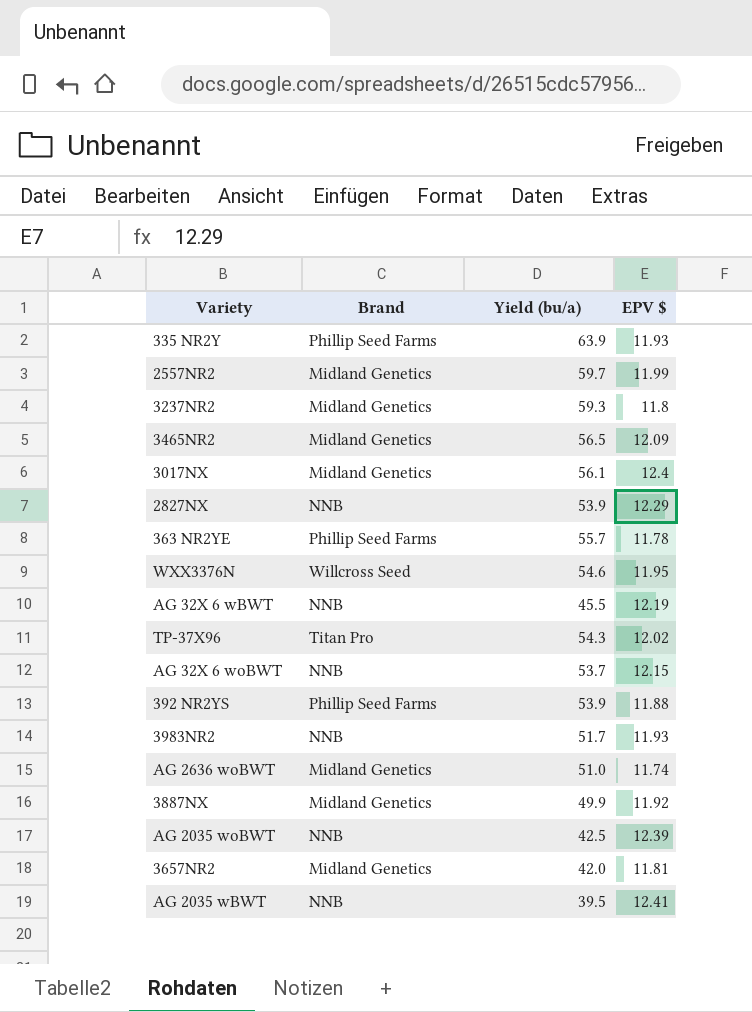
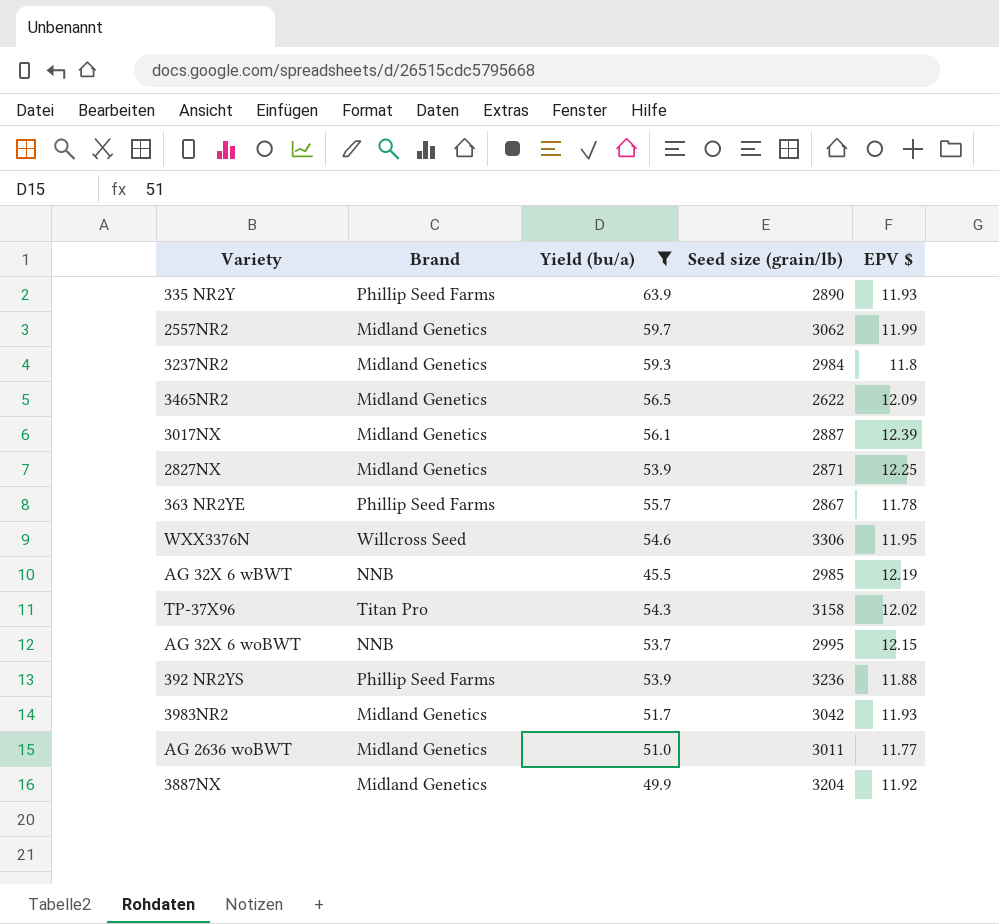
filter: none -> Yield (bu/a) >= 45.5
column Seed size (grain/lb) | position: none -> 4
3017NX | EPV $: 12.4 -> 12.39
2827NX | Brand: NNB -> Midland Genetics
2827NX | EPV $: 12.29 -> 12.25
3983NR2 | Brand: NNB -> Midland Genetics
AG 2636 woBWT | EPV $: 11.74 -> 11.77

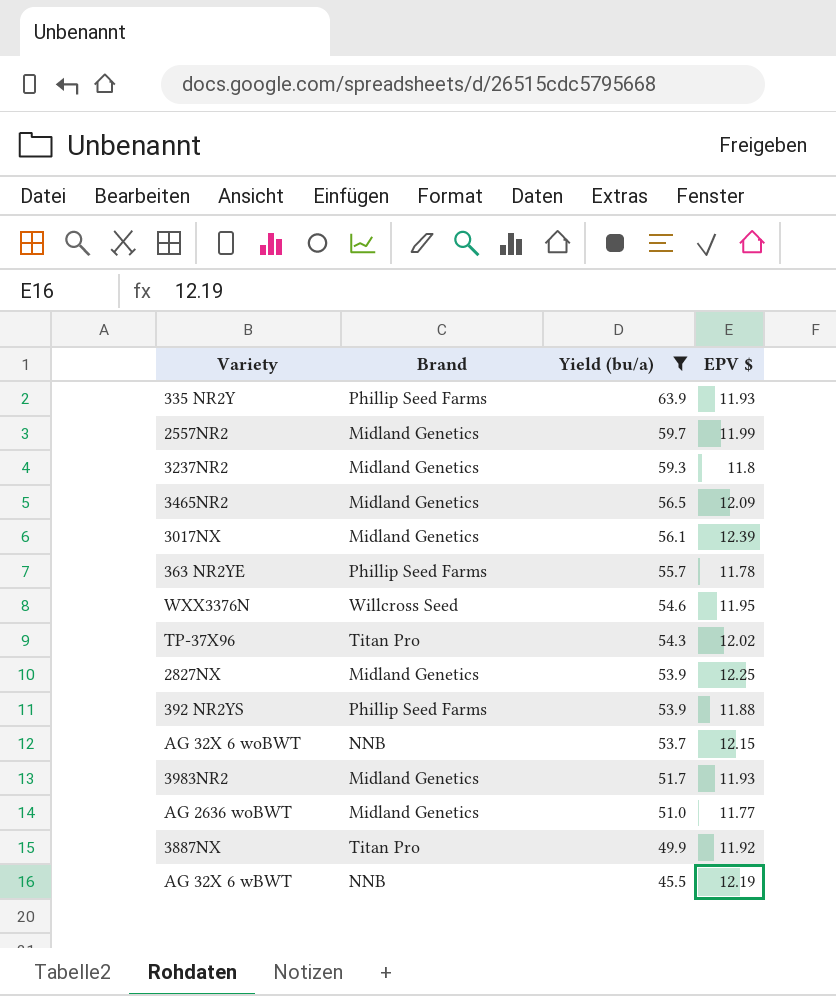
row order: none -> Yield (bu/a) descending
column Seed size (grain/lb) | position: 4 -> none
3887NX | Brand: Midland Genetics -> Titan Pro

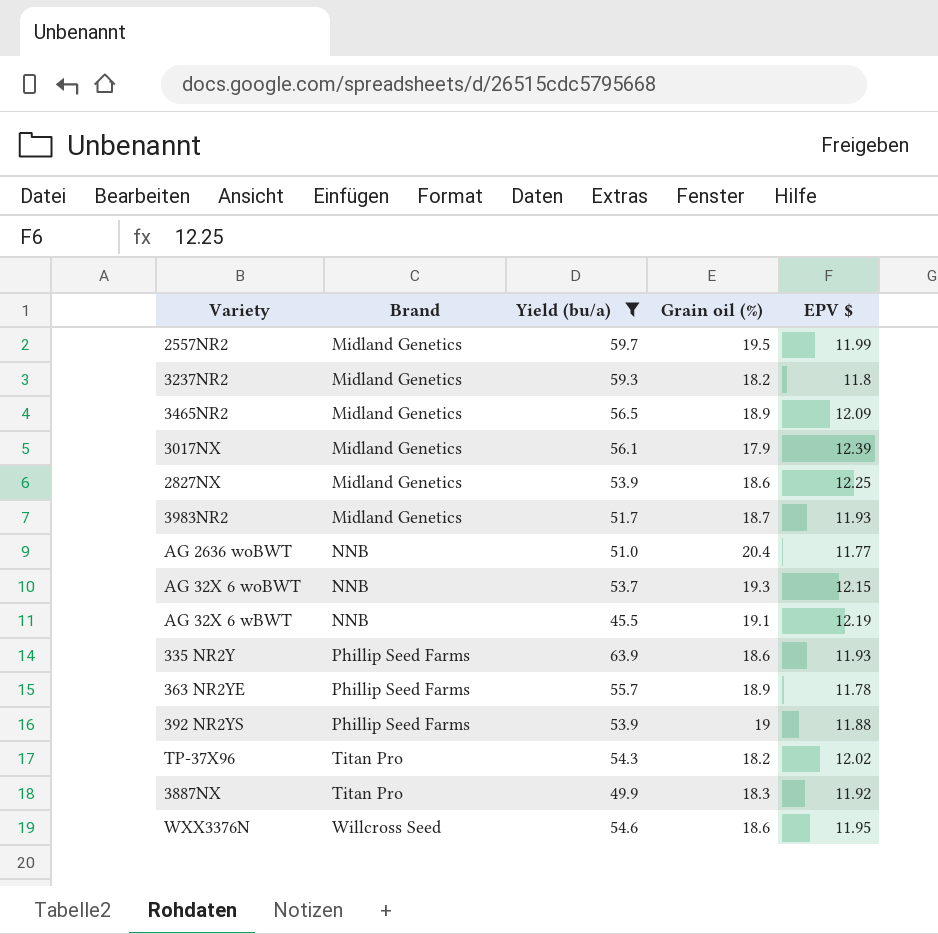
row order: Yield (bu/a) descending -> Brand ascending
column Grain oil (%) | position: none -> 4
AG 2636 woBWT | Brand: Midland Genetics -> NNB

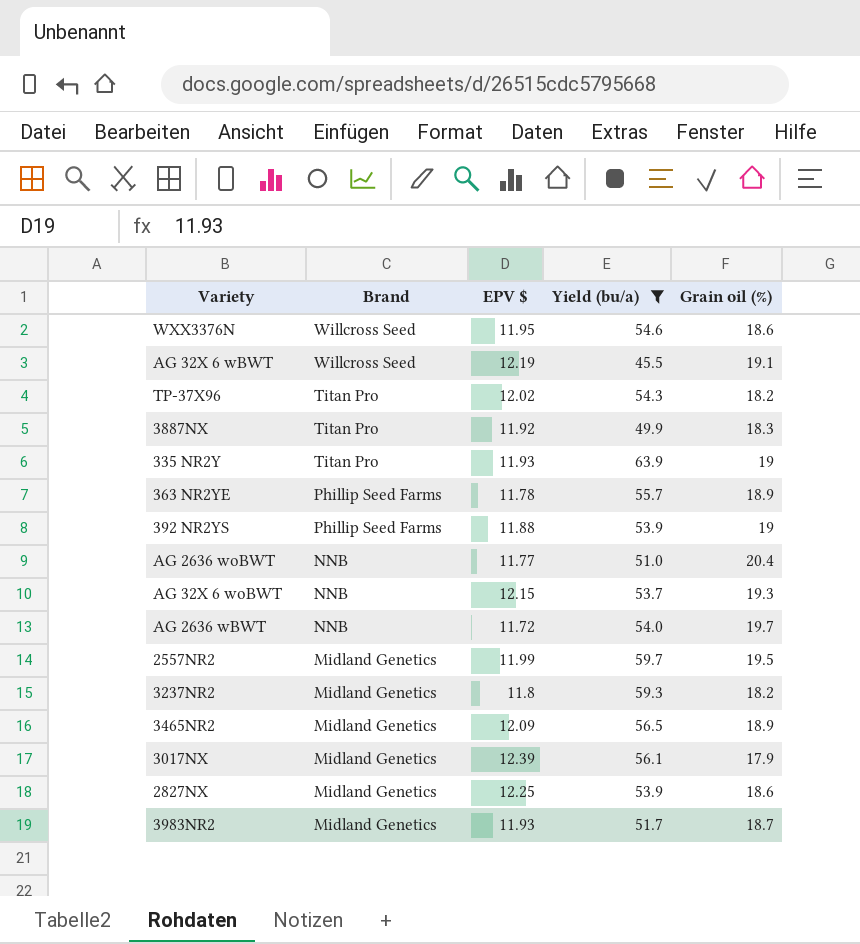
row order: Brand ascending -> Brand descending
column EPV $ | position: 5 -> 3
AG 32X 6 wBWT | Brand: NNB -> Willcross Seed
335 NR2Y | Brand: Phillip Seed Farms -> Titan Pro
335 NR2Y | Grain oil (%): 18.6 -> 19
row AG 2636 wBWT: none -> NNB | 11.72 | 54.0 | 19.7

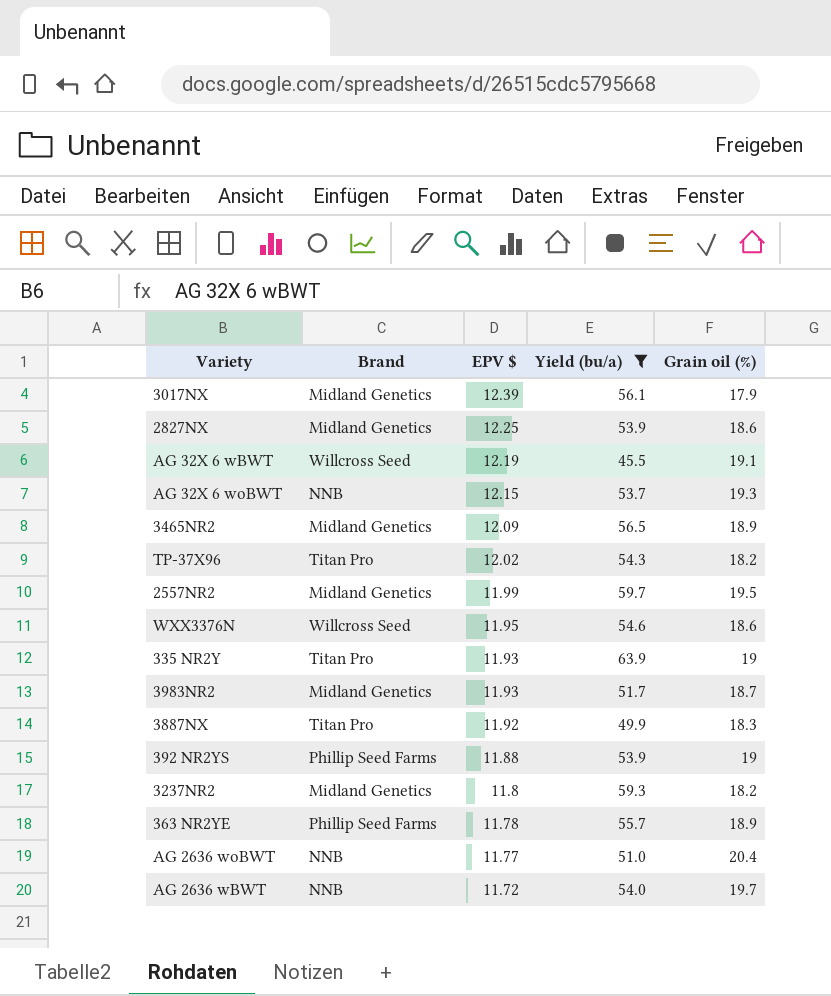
row order: Brand descending -> EPV $ descending

